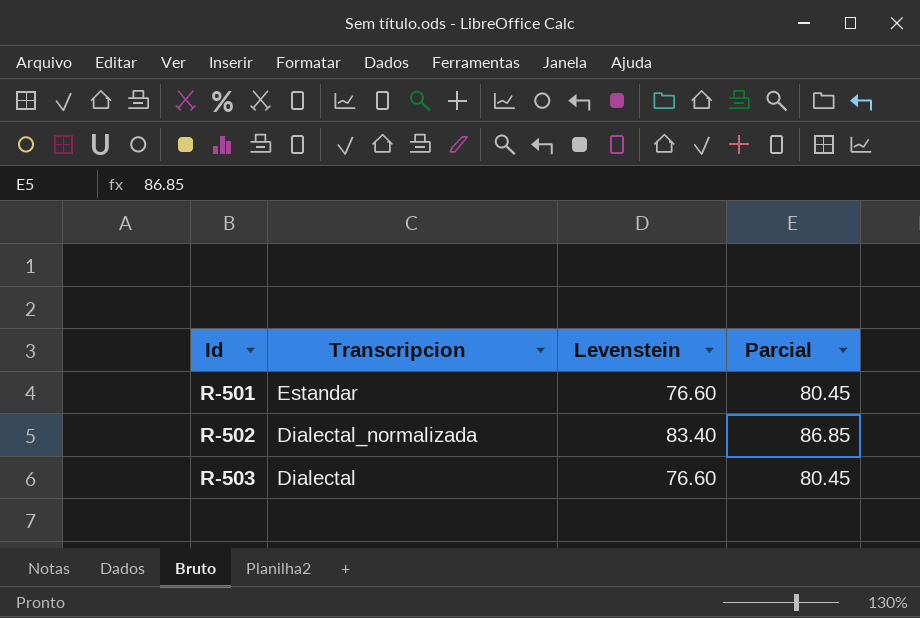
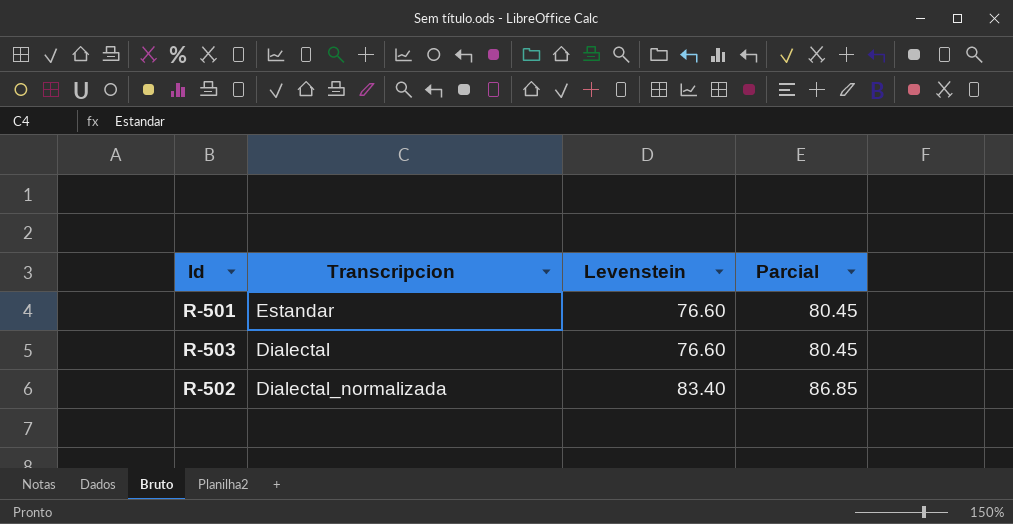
row order: Id ascending -> Levenstein ascending

